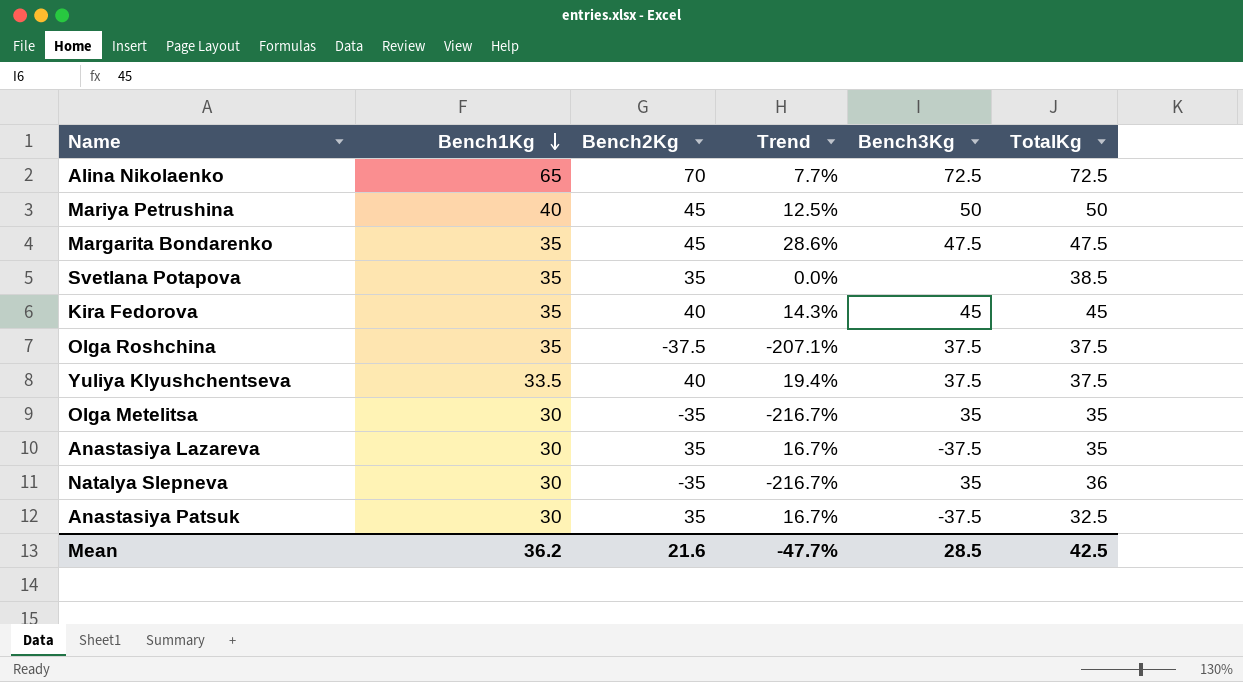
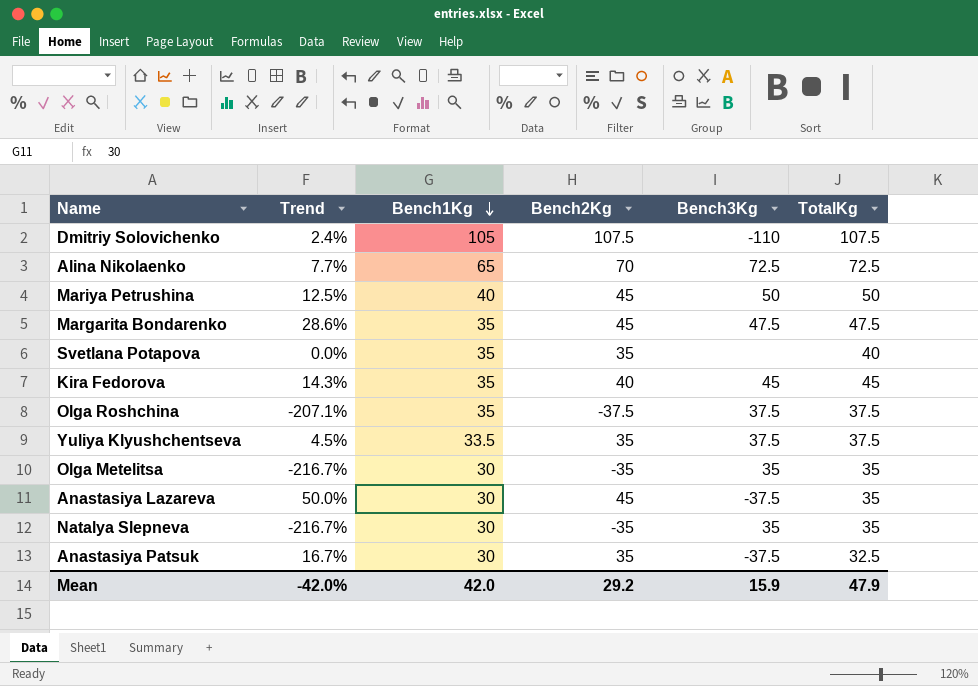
column Trend | position: 4 -> 2
row Dmitriy Solovichenko: none -> 2.4% | 105 | 107.5 | -110 | 107.5
Svetlana Potapova | TotalKg: 38.5 -> 40
Yuliya Klyushchentseva | Trend: 19.4% -> 4.5%
Yuliya Klyushchentseva | Bench2Kg: 40 -> 35
Anastasiya Lazareva | Trend: 16.7% -> 50.0%
Anastasiya Lazareva | Bench2Kg: 35 -> 45
Natalya Slepneva | TotalKg: 36 -> 35
Mean | Trend: -47.7% -> -42.0%
Mean | Bench1Kg: 36.2 -> 42.0
Mean | Bench2Kg: 21.6 -> 29.2
Mean | Bench3Kg: 28.5 -> 15.9
Mean | TotalKg: 42.5 -> 47.9

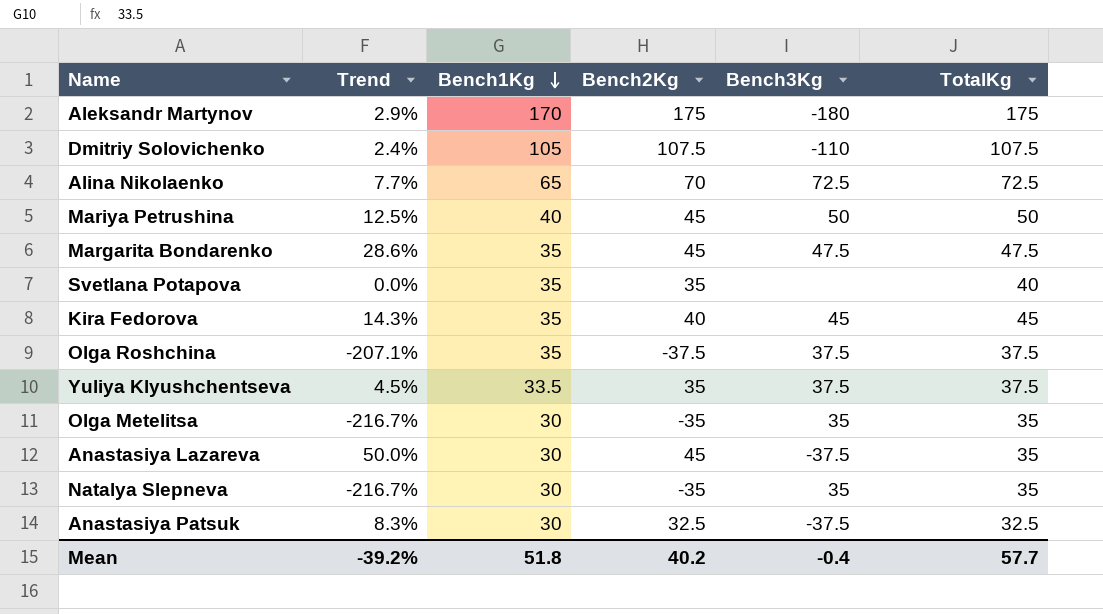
row Aleksandr Martynov: none -> 2.9% | 170 | 175 | -180 | 175
Anastasiya Patsuk | Trend: 16.7% -> 8.3%
Anastasiya Patsuk | Bench2Kg: 35 -> 32.5
Mean | Trend: -42.0% -> -39.2%
Mean | Bench1Kg: 42.0 -> 51.8
Mean | Bench2Kg: 29.2 -> 40.2
Mean | Bench3Kg: 15.9 -> -0.4
Mean | TotalKg: 47.9 -> 57.7

